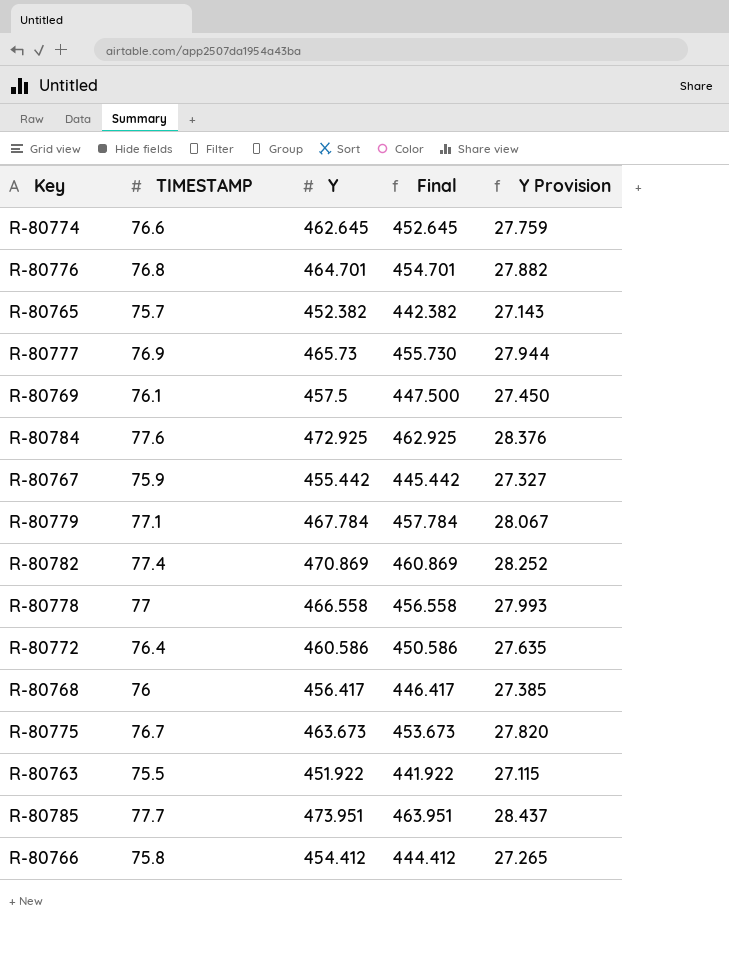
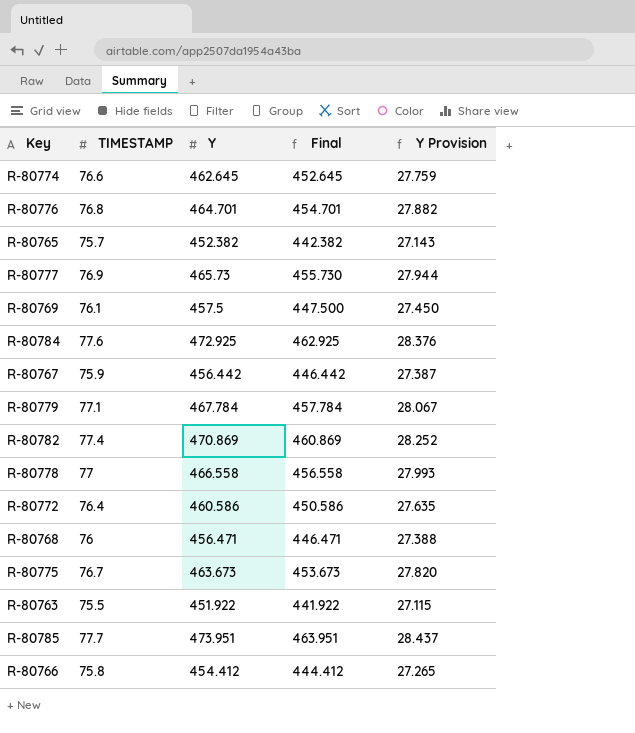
R-80767 | Y: 455.442 -> 456.442
R-80767 | Final: 445.442 -> 446.442
R-80767 | Y Provision: 27.327 -> 27.387
R-80768 | Y: 456.417 -> 456.471
R-80768 | Final: 446.417 -> 446.471
R-80768 | Y Provision: 27.385 -> 27.388

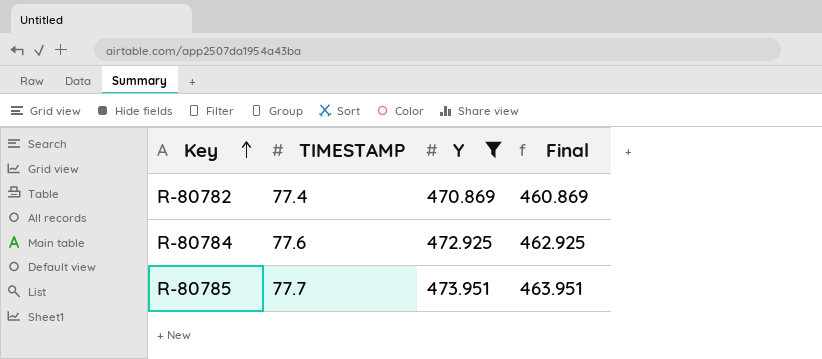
filter: none -> Y >= 470.869
row order: none -> Key ascending
column Y Provision | formula: [Y] * 0.06 -> none

